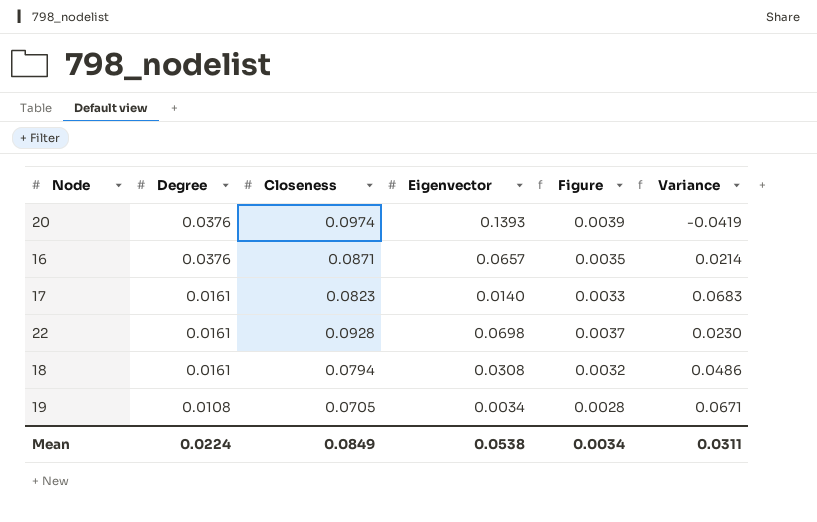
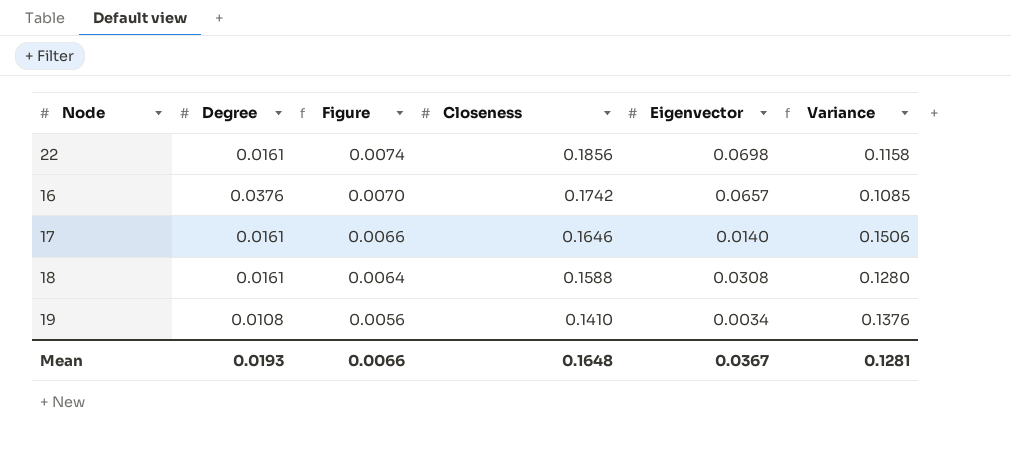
row order: Degree descending -> Figure descending
column Figure | position: 5 -> 3
row 20: 0.0376 | 0.0974 | 0.1393 | 0.0039 | -0.0419 -> none
22 | Figure: 0.0037 -> 0.0074
22 | Closeness: 0.0928 -> 0.1856
22 | Variance: 0.0230 -> 0.1158
16 | Figure: 0.0035 -> 0.0070
16 | Closeness: 0.0871 -> 0.1742
16 | Variance: 0.0214 -> 0.1085
17 | Figure: 0.0033 -> 0.0066
17 | Closeness: 0.0823 -> 0.1646
17 | Variance: 0.0683 -> 0.1506
18 | Figure: 0.0032 -> 0.0064
18 | Closeness: 0.0794 -> 0.1588
18 | Variance: 0.0486 -> 0.1280
19 | Figure: 0.0028 -> 0.0056
19 | Closeness: 0.0705 -> 0.1410
19 | Variance: 0.0671 -> 0.1376
Mean | Degree: 0.0224 -> 0.0193
Mean | Figure: 0.0034 -> 0.0066
Mean | Closeness: 0.0849 -> 0.1648
Mean | Eigenvector: 0.0538 -> 0.0367
Mean | Variance: 0.0311 -> 0.1281

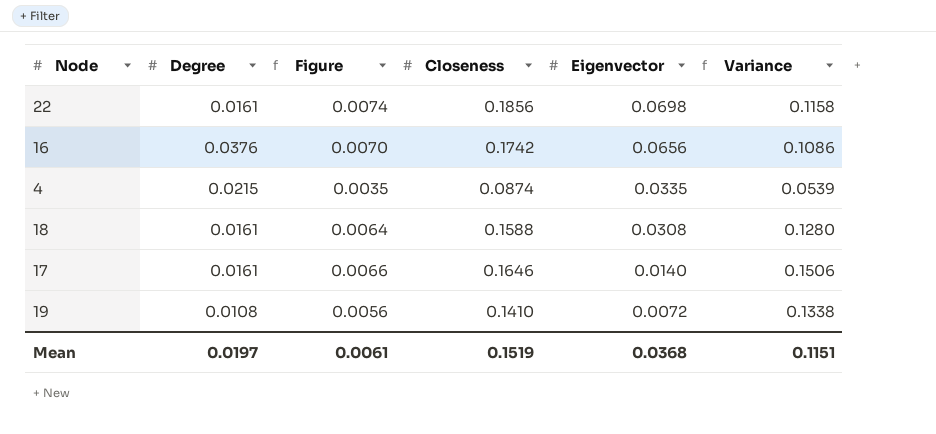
row order: Figure descending -> Eigenvector descending
16 | Eigenvector: 0.0657 -> 0.0656
16 | Variance: 0.1085 -> 0.1086
row 4: none -> 0.0215 | 0.0035 | 0.0874 | 0.0335 | 0.0539
19 | Eigenvector: 0.0034 -> 0.0072
19 | Variance: 0.1376 -> 0.1338
Mean | Degree: 0.0193 -> 0.0197
Mean | Figure: 0.0066 -> 0.0061
Mean | Closeness: 0.1648 -> 0.1519
Mean | Eigenvector: 0.0367 -> 0.0368
Mean | Variance: 0.1281 -> 0.1151

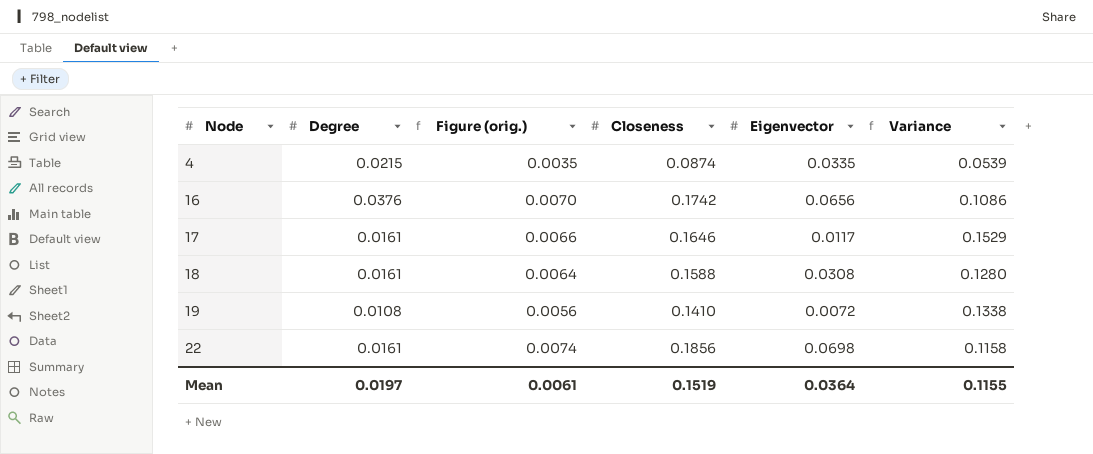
row order: Eigenvector descending -> Node ascending
column name: Figure -> Figure (orig.)
17 | Eigenvector: 0.0140 -> 0.0117
17 | Variance: 0.1506 -> 0.1529
Mean | Eigenvector: 0.0368 -> 0.0364
Mean | Variance: 0.1151 -> 0.1155

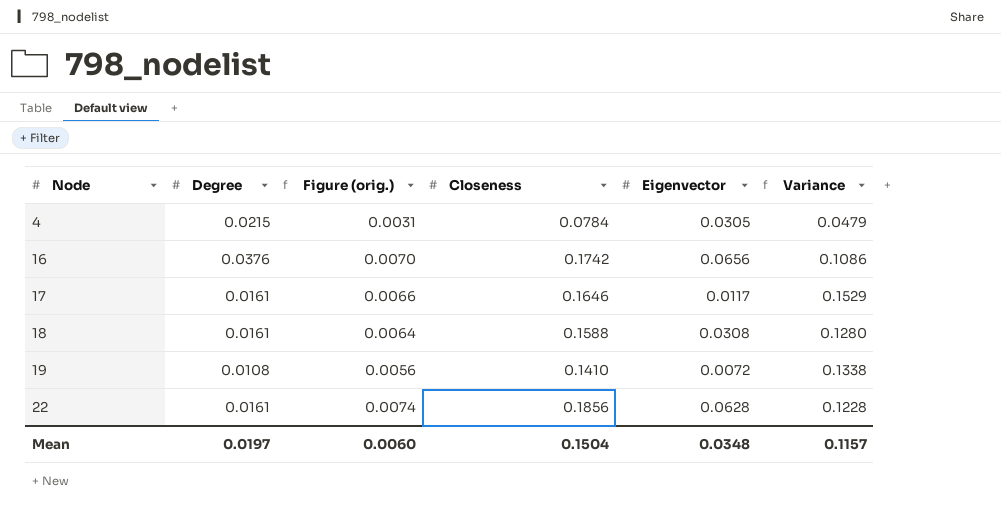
4 | Figure (orig.): 0.0035 -> 0.0031
4 | Closeness: 0.0874 -> 0.0784
4 | Eigenvector: 0.0335 -> 0.0305
4 | Variance: 0.0539 -> 0.0479
22 | Eigenvector: 0.0698 -> 0.0628
22 | Variance: 0.1158 -> 0.1228
Mean | Figure (orig.): 0.0061 -> 0.0060
Mean | Closeness: 0.1519 -> 0.1504
Mean | Eigenvector: 0.0364 -> 0.0348
Mean | Variance: 0.1155 -> 0.1157

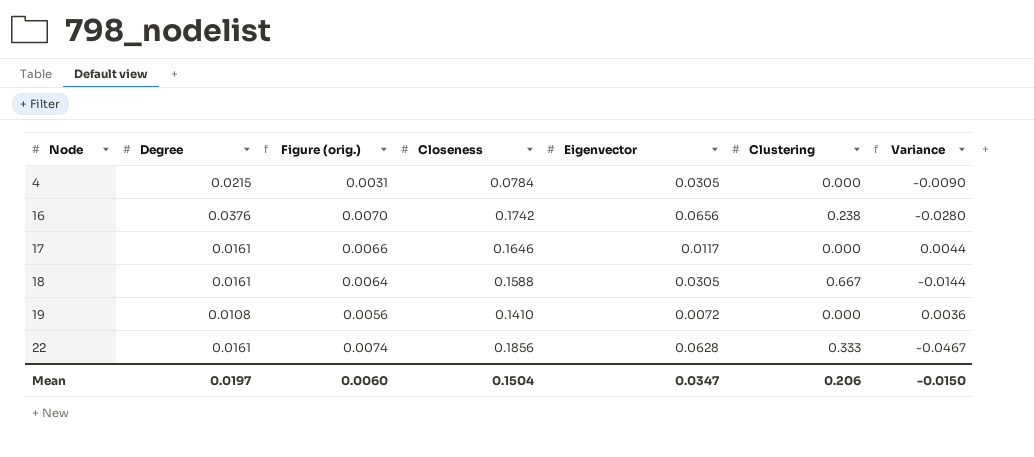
column Clustering | position: none -> 6
column Variance | formula: [Closeness] - [Eigenvector] -> [Degree] - [Eigenvector]
18 | Eigenvector: 0.0308 -> 0.0305
Mean | Eigenvector: 0.0348 -> 0.0347
Mean | Variance: 0.1157 -> -0.0150

